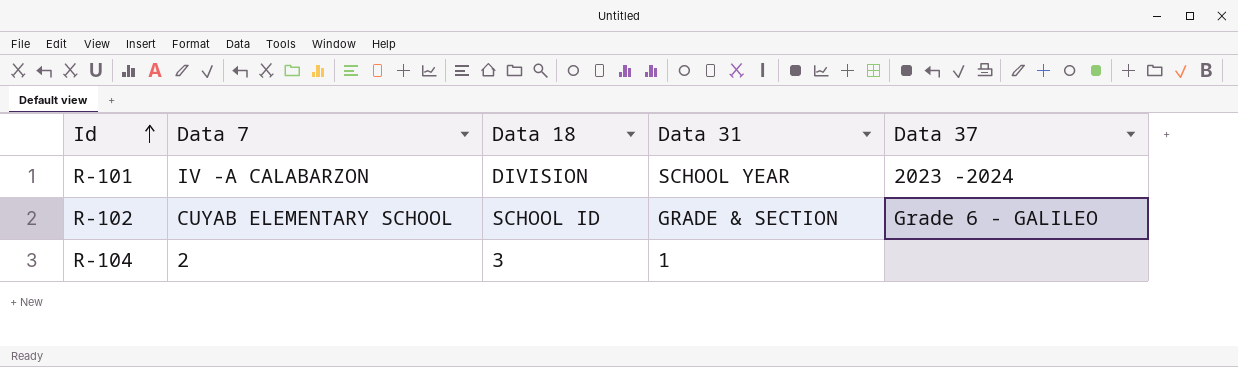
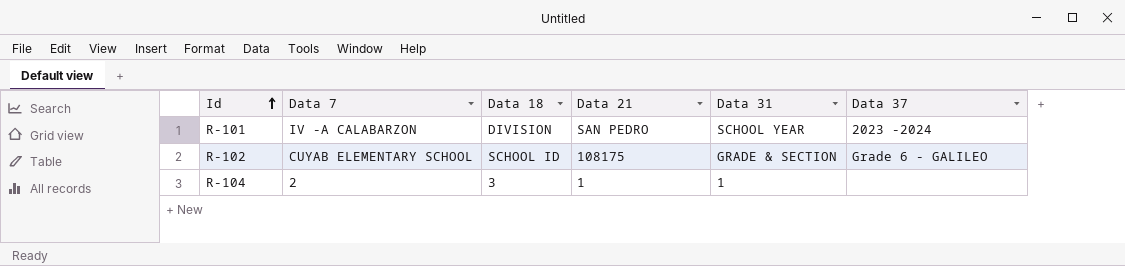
column Data 21 | position: none -> 4

